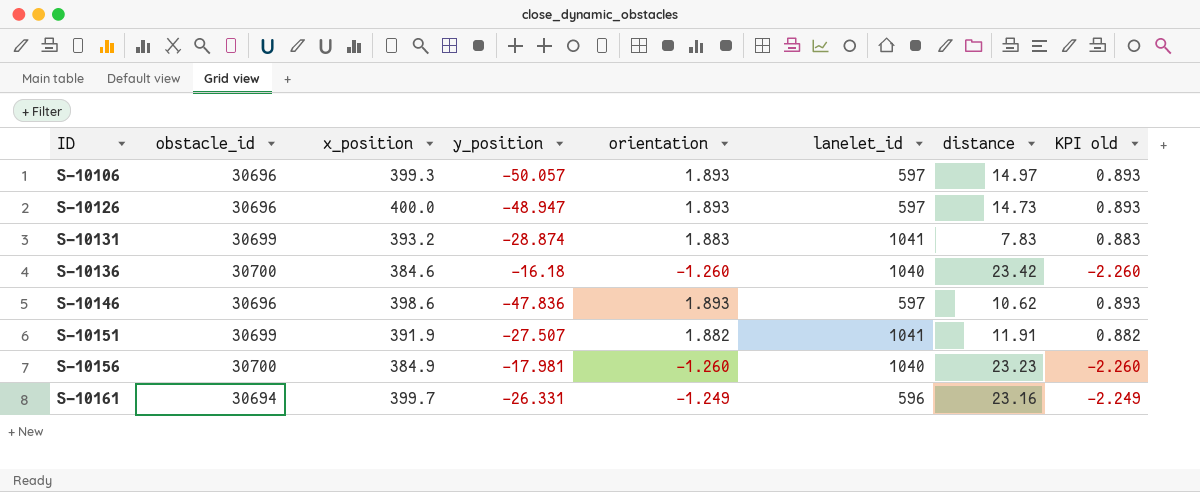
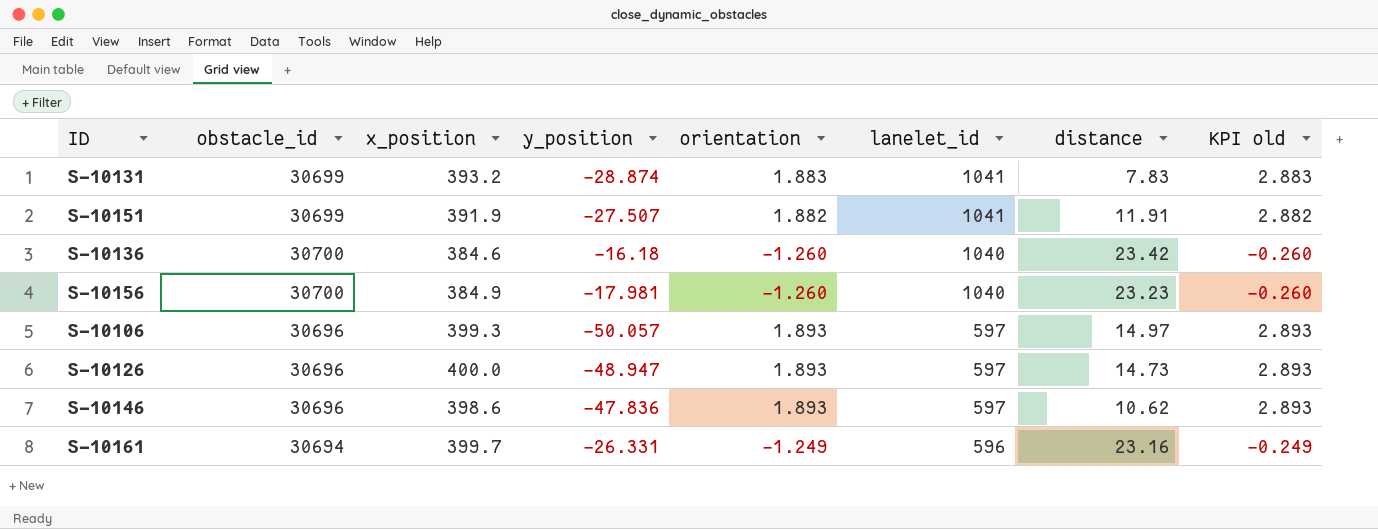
row order: ID ascending -> lanelet_id descending
column KPI old | formula: [orientation] - 1 -> [orientation] + 1

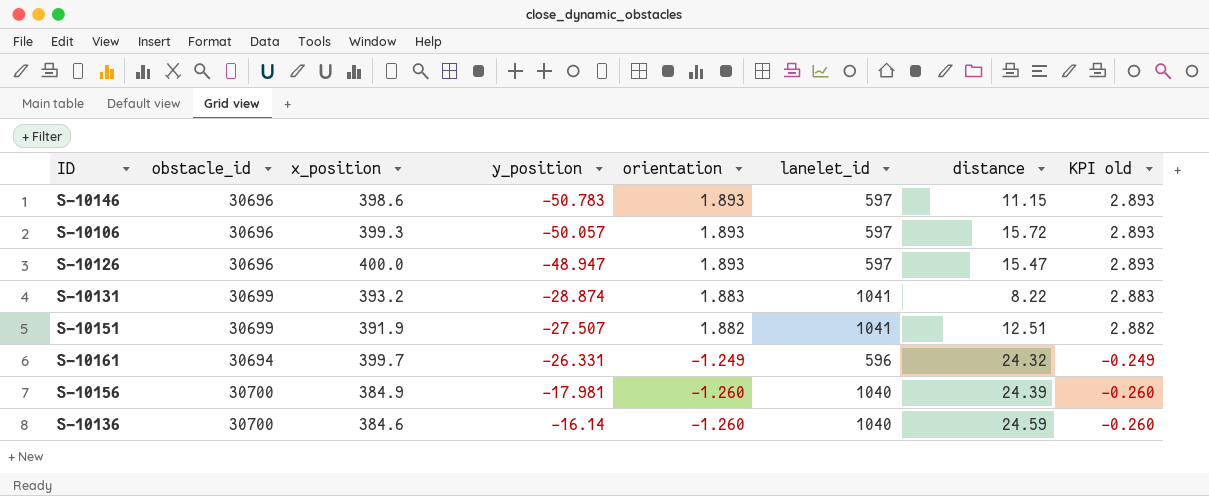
row order: lanelet_id descending -> y_position ascending
S-10146 | y_position: -47.836 -> -50.783
S-10146 | distance: 10.62 -> 11.15
S-10106 | distance: 14.97 -> 15.72
S-10126 | distance: 14.73 -> 15.47
S-10131 | distance: 7.83 -> 8.22
S-10151 | distance: 11.91 -> 12.51
S-10161 | distance: 23.16 -> 24.32
S-10156 | distance: 23.23 -> 24.39
S-10136 | y_position: -16.18 -> -16.14
S-10136 | distance: 23.42 -> 24.59

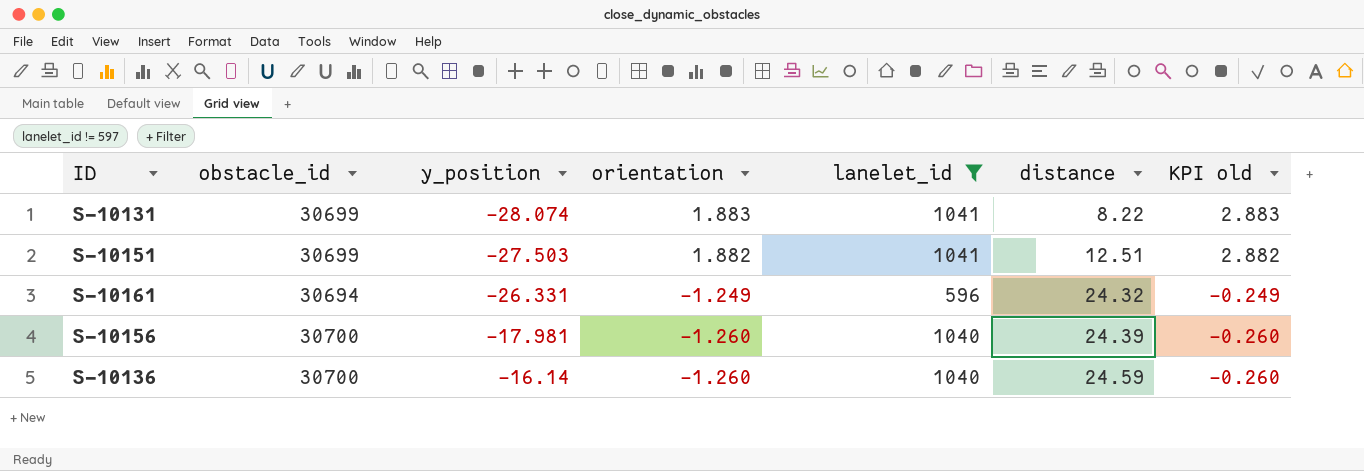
filter: none -> lanelet_id != 597
column x_position | position: 3 -> none
S-10131 | y_position: -28.874 -> -28.074
S-10151 | y_position: -27.507 -> -27.503

